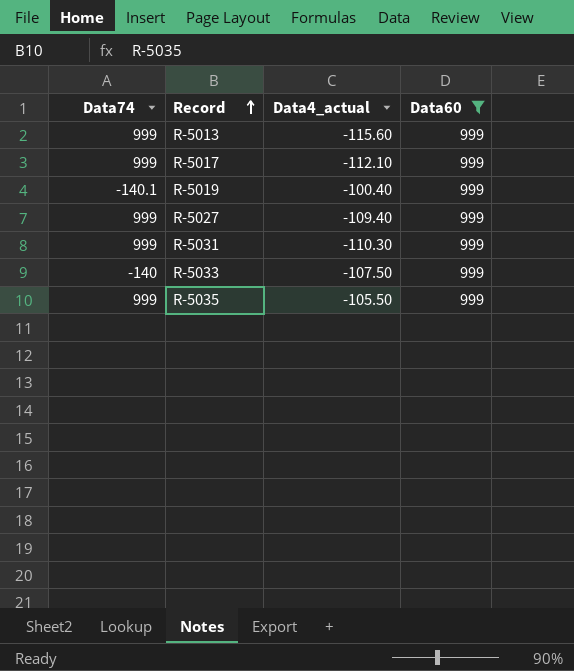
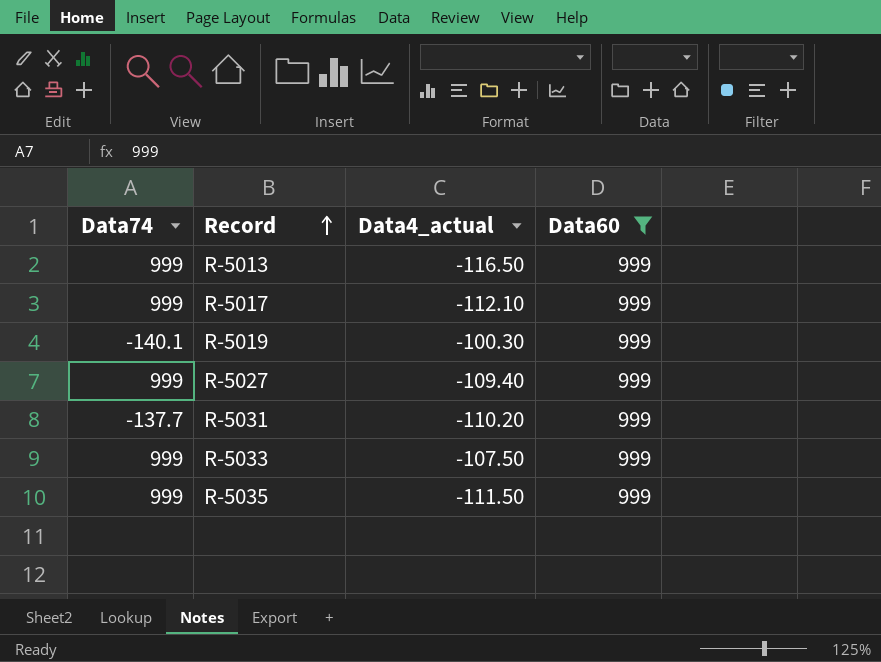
R-5013 | Data4_actual: -115.60 -> -116.50
R-5019 | Data4_actual: -100.40 -> -100.30
R-5031 | Data74: 999 -> -137.7
R-5031 | Data4_actual: -110.30 -> -110.20
R-5033 | Data74: -140 -> 999
R-5035 | Data4_actual: -105.50 -> -111.50

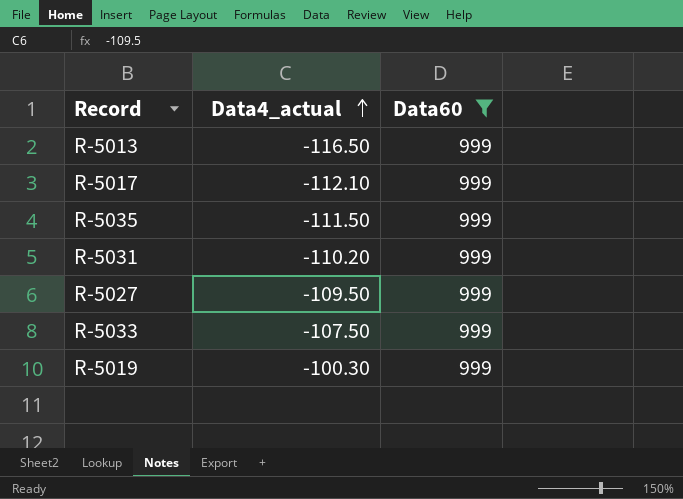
row order: Record ascending -> Data4_actual ascending
column Data74 | position: 1 -> none
R-5027 | Data4_actual: -109.40 -> -109.50

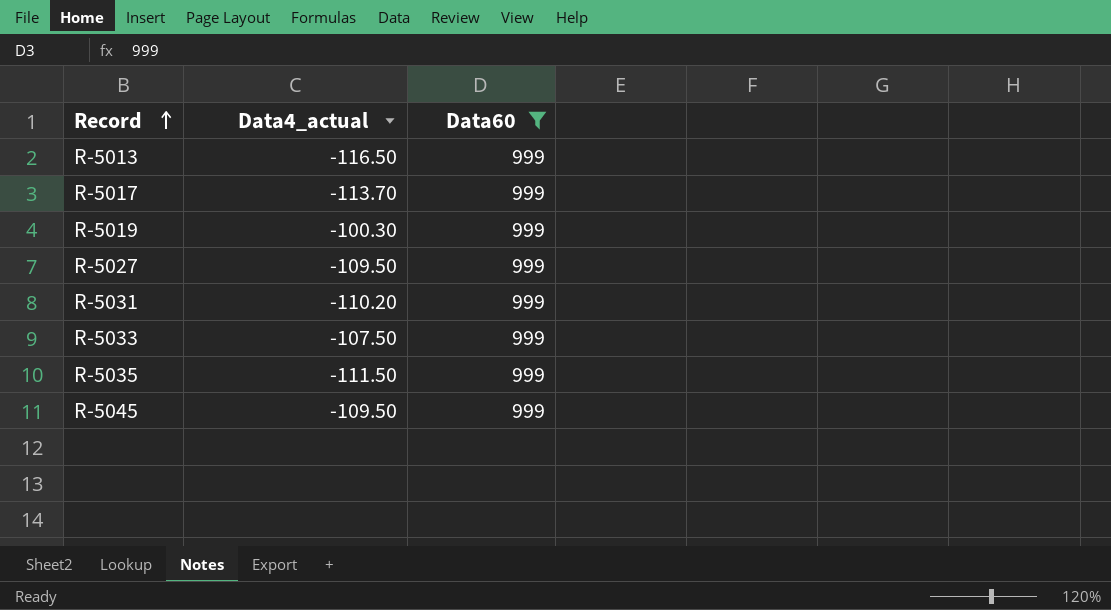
row order: Data4_actual ascending -> Record ascending
R-5017 | Data4_actual: -112.10 -> -113.70
row R-5045: none -> -109.50 | 999

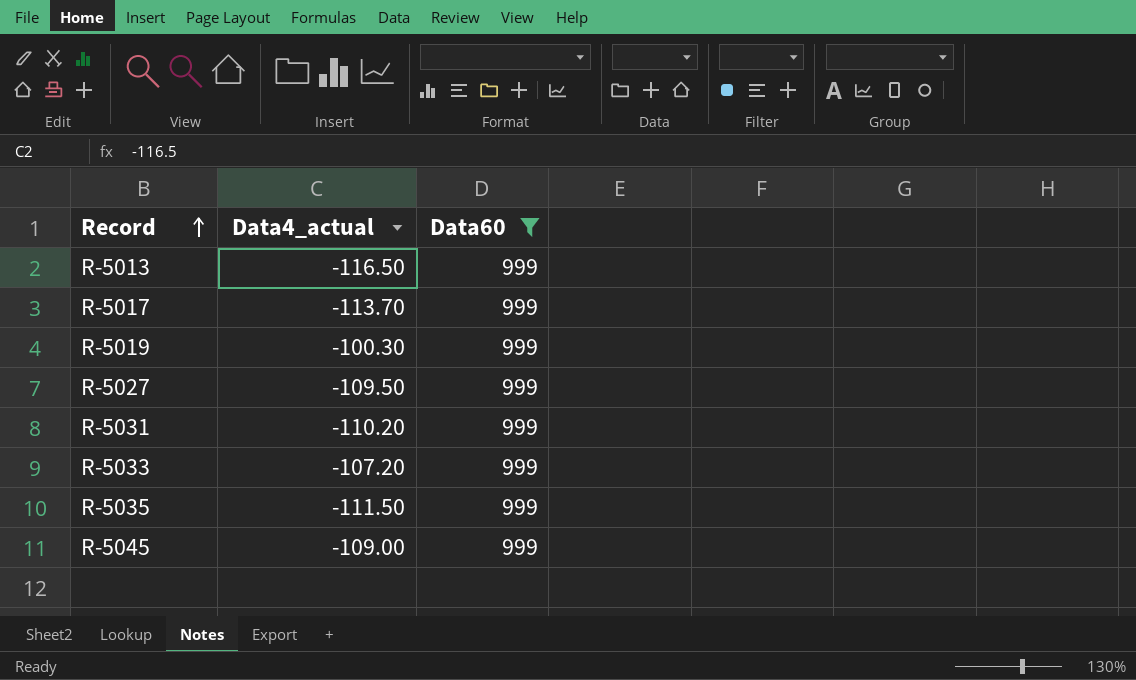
R-5033 | Data4_actual: -107.50 -> -107.20
R-5045 | Data4_actual: -109.50 -> -109.00

